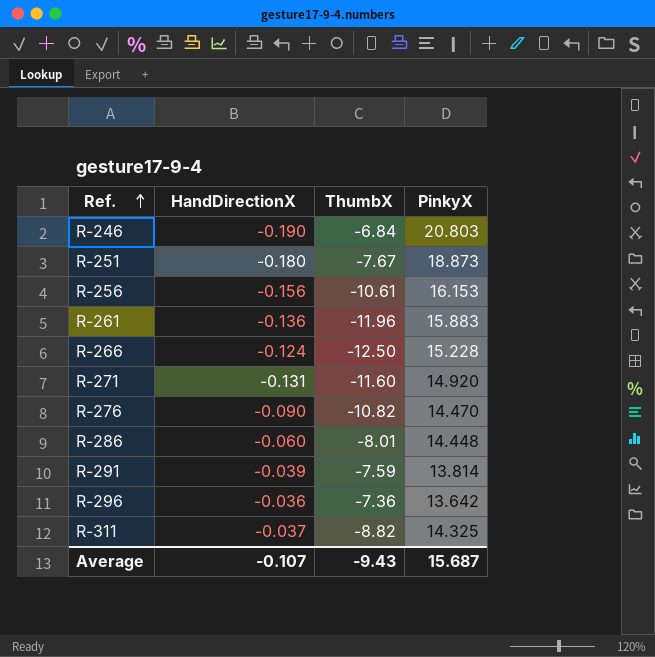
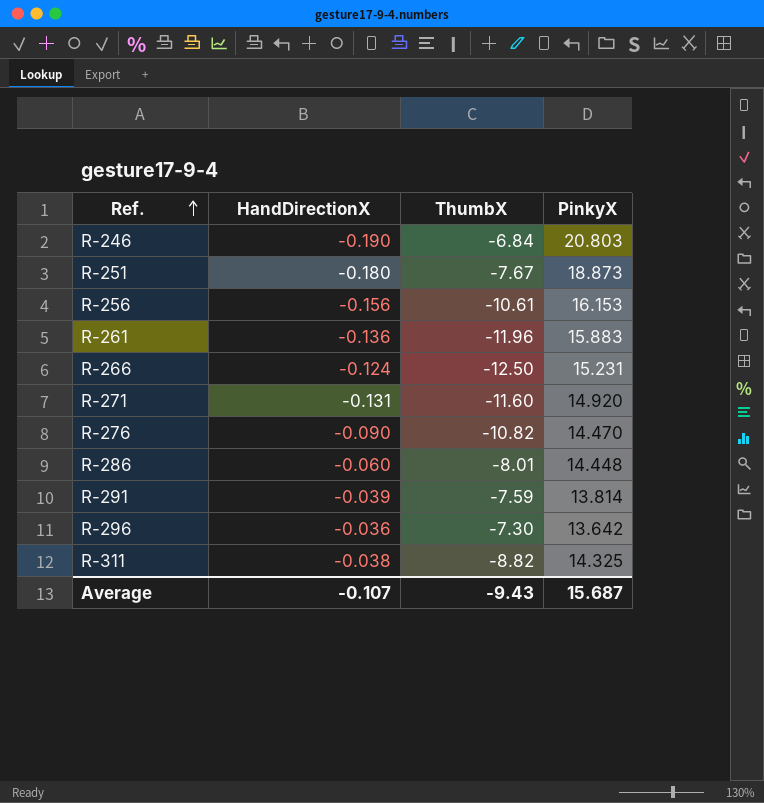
R-266 | PinkyX: 15.228 -> 15.231
R-296 | ThumbX: -7.36 -> -7.30
R-311 | HandDirectionX: -0.037 -> -0.038

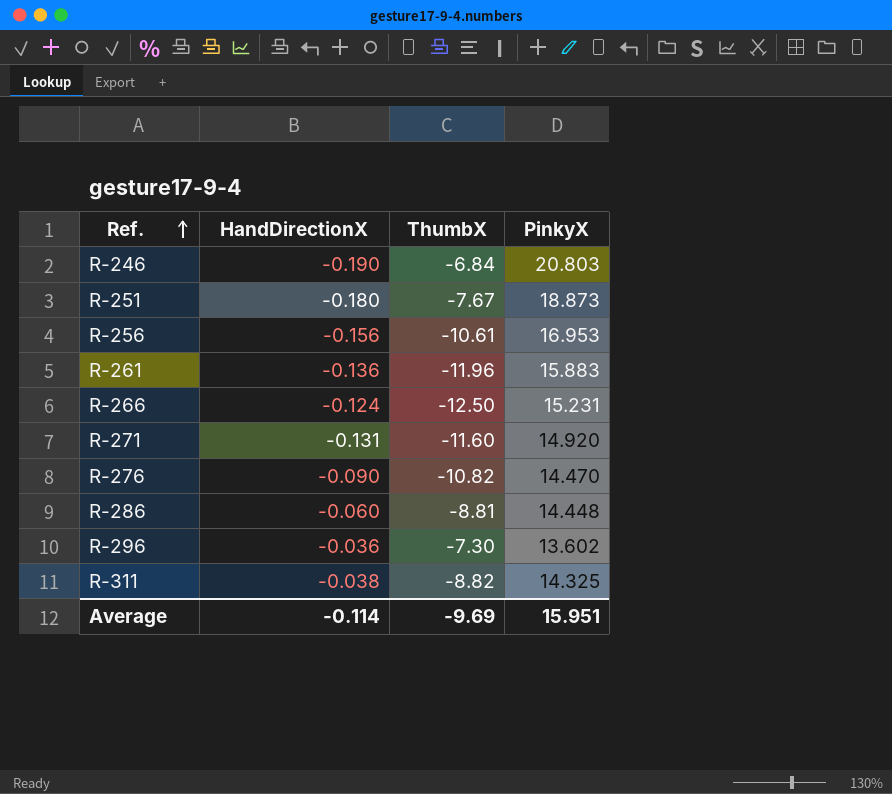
row R-291: -0.039 | -7.59 | 13.814 -> none
R-256 | PinkyX: 16.153 -> 16.953
R-286 | ThumbX: -8.01 -> -8.81
R-296 | PinkyX: 13.642 -> 13.602
Average | HandDirectionX: -0.107 -> -0.114
Average | ThumbX: -9.43 -> -9.69
Average | PinkyX: 15.687 -> 15.951

